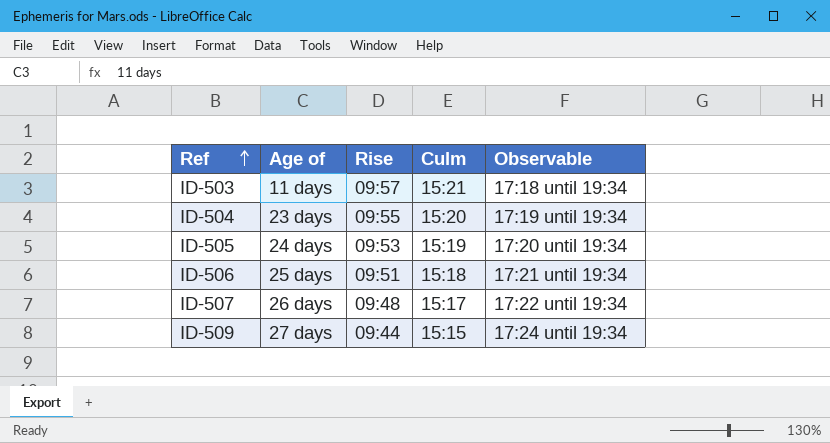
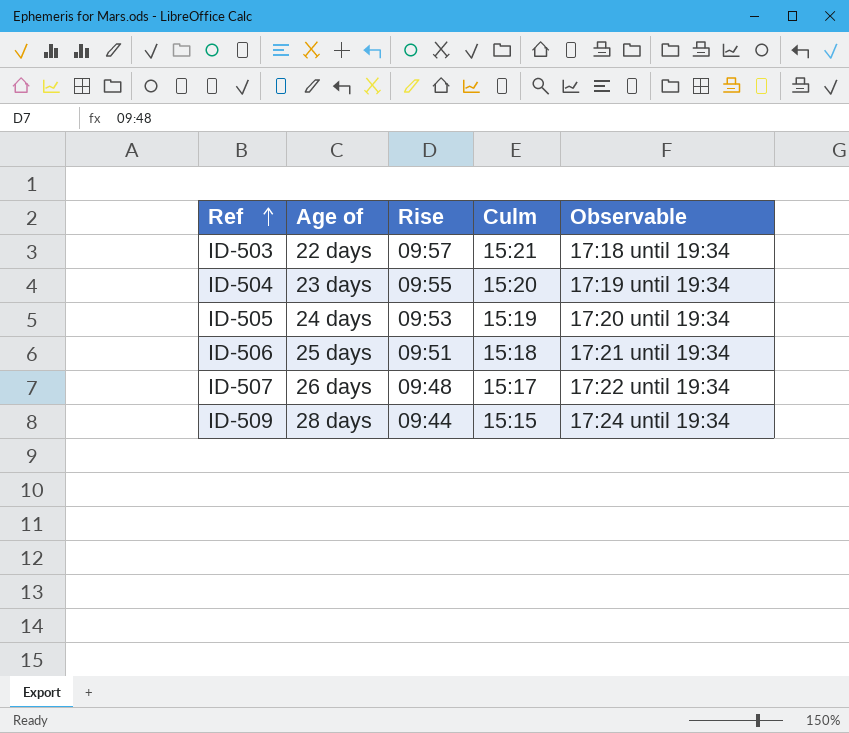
ID-503 | Age of: 11 days -> 22 days
ID-509 | Age of: 27 days -> 28 days

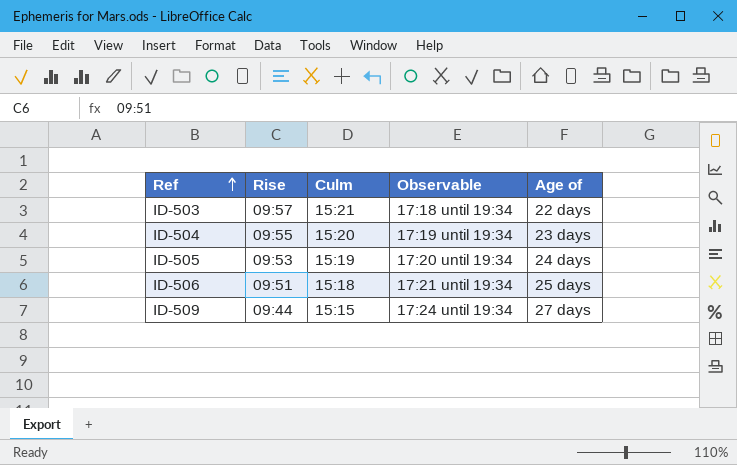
column Age of | position: 2 -> 5
row ID-507: 26 days | 09:48 | 15:17 | 17:22 until 19:34 -> none
ID-509 | Age of: 28 days -> 27 days

